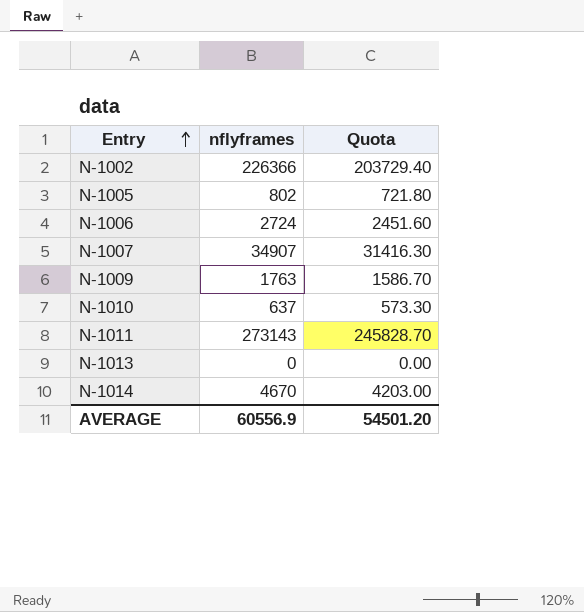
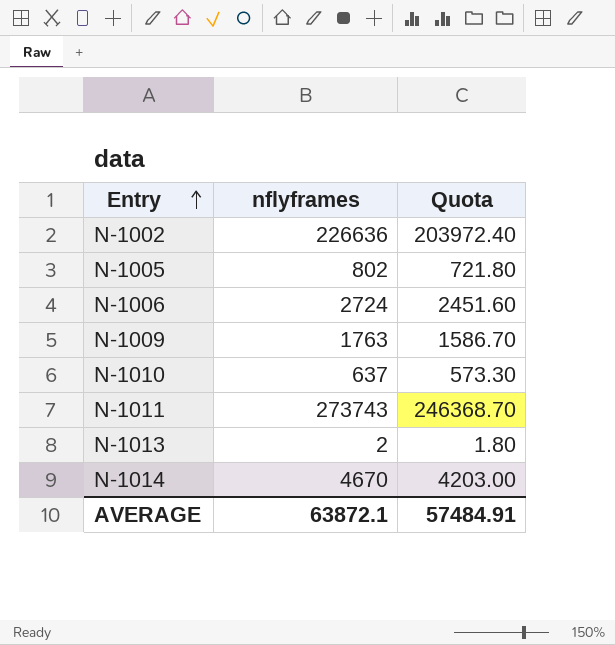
row N-1007: 34907 | 31416.30 -> none
N-1002 | nflyframes: 226366 -> 226636
N-1002 | Quota: 203729.40 -> 203972.40
N-1011 | nflyframes: 273143 -> 273743
N-1011 | Quota: 245828.70 -> 246368.70
N-1013 | nflyframes: 0 -> 2
N-1013 | Quota: 0.00 -> 1.80
AVERAGE | nflyframes: 60556.9 -> 63872.1
AVERAGE | Quota: 54501.20 -> 57484.91

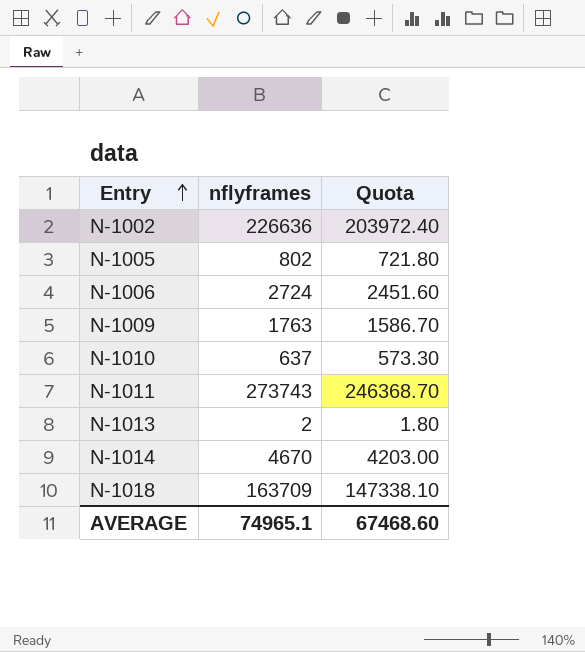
row N-1018: none -> 163709 | 147338.10
AVERAGE | nflyframes: 63872.1 -> 74965.1
AVERAGE | Quota: 57484.91 -> 67468.60

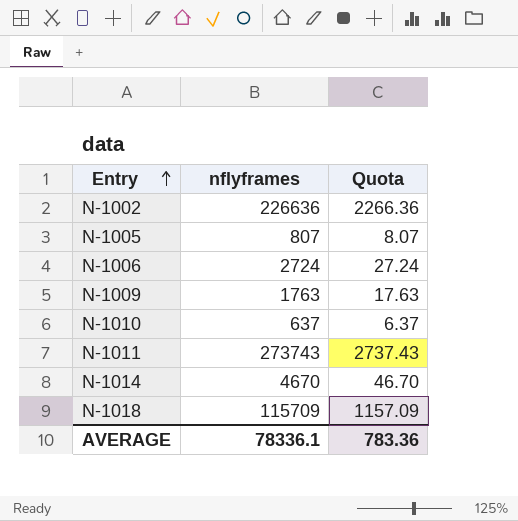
column Quota | formula: [nflyframes] * 0.9 -> [nflyframes] * 0.01
row N-1013: 2 | 1.80 -> none
N-1005 | nflyframes: 802 -> 807
N-1018 | nflyframes: 163709 -> 115709
AVERAGE | nflyframes: 74965.1 -> 78336.1
AVERAGE | Quota: 67468.60 -> 783.36

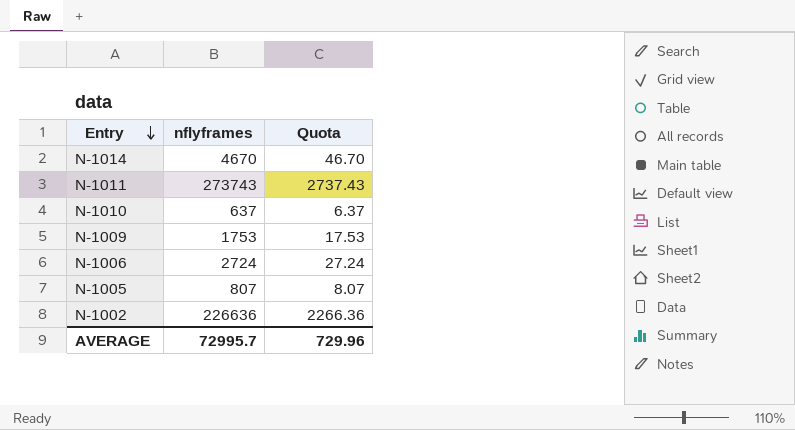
row order: Entry ascending -> Entry descending
row N-1018: 115709 | 1157.09 -> none
N-1009 | nflyframes: 1763 -> 1753
N-1009 | Quota: 17.63 -> 17.53
AVERAGE | nflyframes: 78336.1 -> 72995.7
AVERAGE | Quota: 783.36 -> 729.96

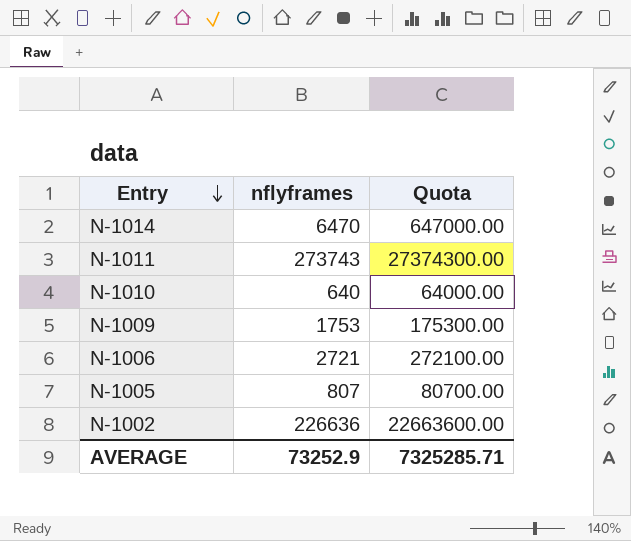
column Quota | formula: [nflyframes] * 0.01 -> [nflyframes] * 100
N-1014 | nflyframes: 4670 -> 6470
N-1010 | nflyframes: 637 -> 640
N-1006 | nflyframes: 2724 -> 2721
AVERAGE | nflyframes: 72995.7 -> 73252.9
AVERAGE | Quota: 729.96 -> 7325285.71

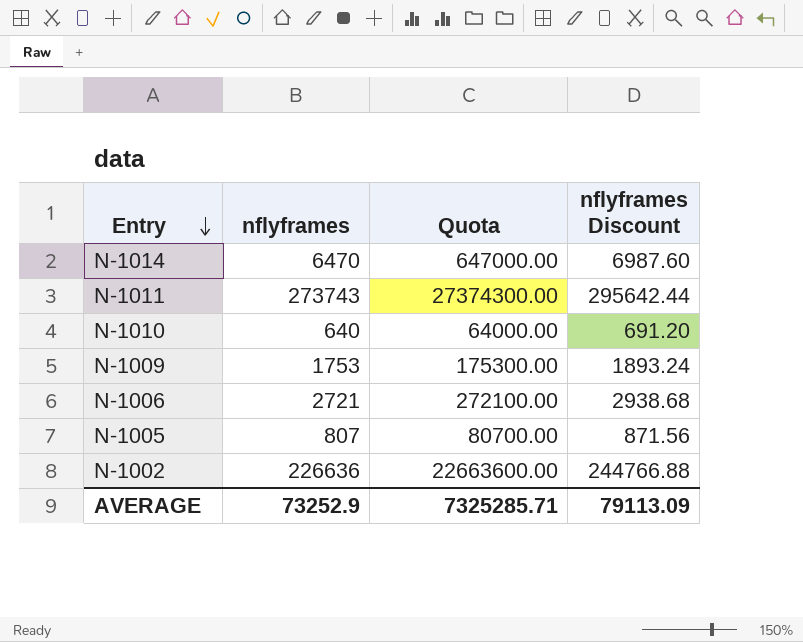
column nflyframes Discount | formula: none -> [nflyframes] * 1.08

